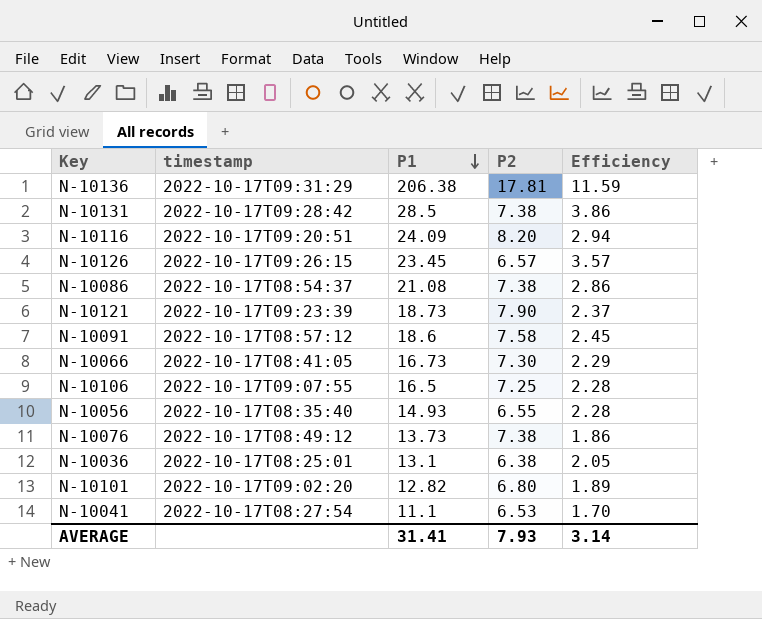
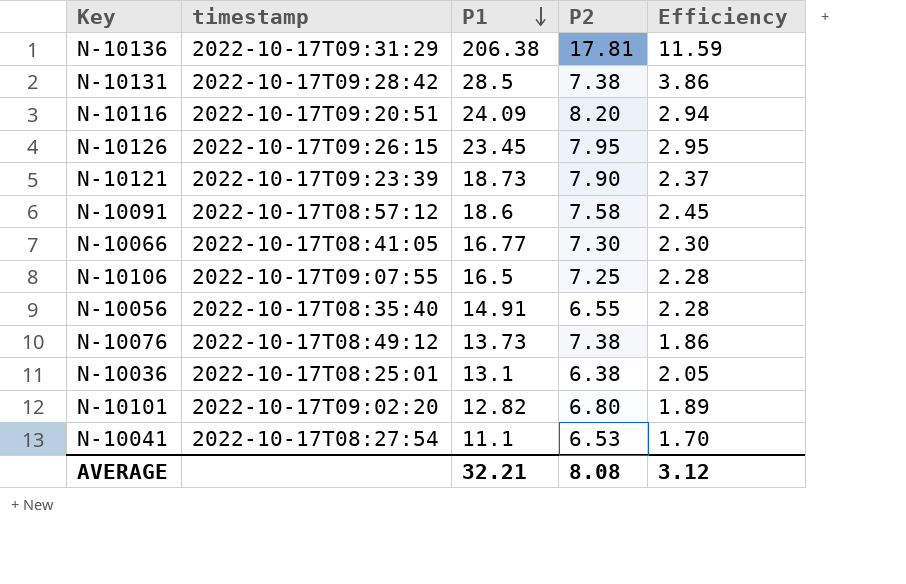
row N-10086: 2022-10-17T08:54:37 | 21.08 | 7.38 | 2.86 -> none
N-10126 | P2: 6.57 -> 7.95
N-10126 | Efficiency: 3.57 -> 2.95
N-10066 | P1: 16.73 -> 16.77
N-10066 | Efficiency: 2.29 -> 2.30
N-10056 | P1: 14.93 -> 14.91
AVERAGE | P1: 31.41 -> 32.21
AVERAGE | P2: 7.93 -> 8.08
AVERAGE | Efficiency: 3.14 -> 3.12

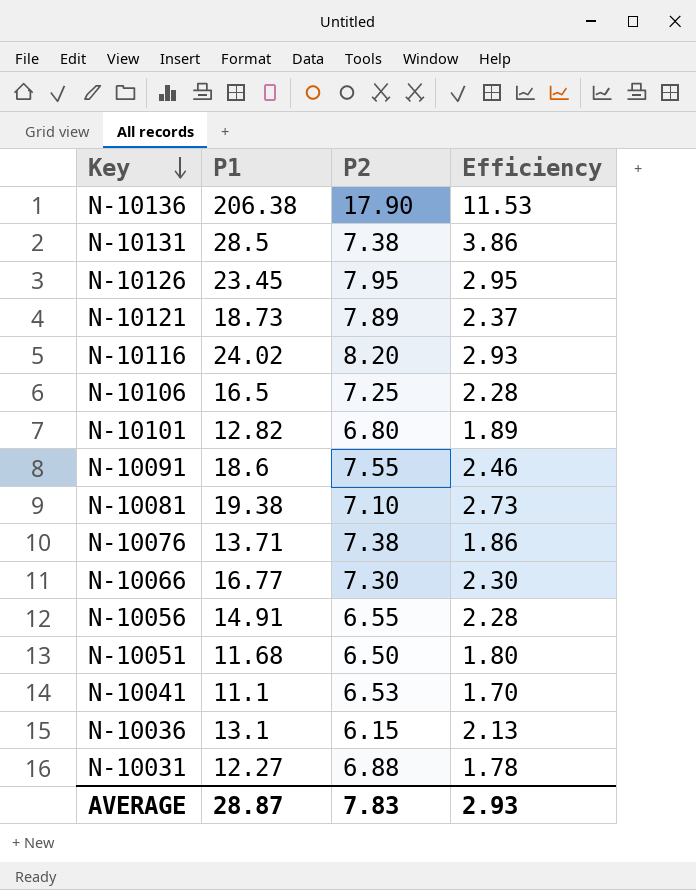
row order: P1 descending -> Key descending
column timestamp | position: 2 -> none
N-10136 | P2: 17.81 -> 17.90
N-10136 | Efficiency: 11.59 -> 11.53
N-10121 | P2: 7.90 -> 7.89
N-10116 | P1: 24.09 -> 24.02
N-10116 | Efficiency: 2.94 -> 2.93
N-10091 | P2: 7.58 -> 7.55
N-10091 | Efficiency: 2.45 -> 2.46
row N-10081: none -> 19.38 | 7.10 | 2.73
N-10076 | P1: 13.73 -> 13.71
row N-10051: none -> 11.68 | 6.50 | 1.80
N-10036 | P2: 6.38 -> 6.15
N-10036 | Efficiency: 2.05 -> 2.13
row N-10031: none -> 12.27 | 6.88 | 1.78
AVERAGE | P1: 32.21 -> 28.87
AVERAGE | P2: 8.08 -> 7.83
AVERAGE | Efficiency: 3.12 -> 2.93

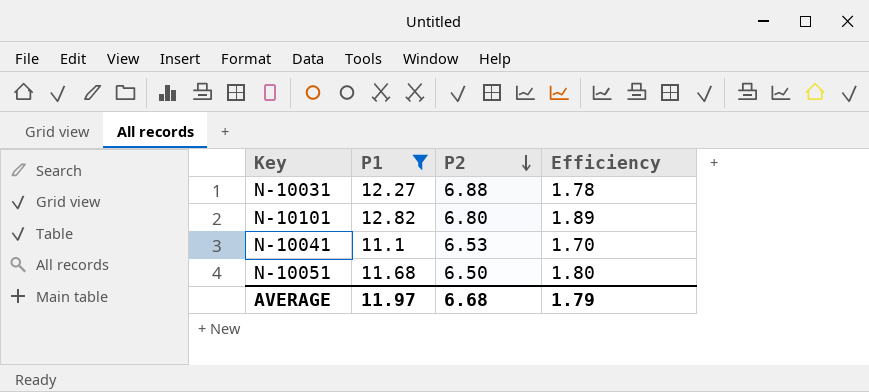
filter: none -> P1 <= 12.82
row order: Key descending -> P2 descending
AVERAGE | P1: 28.87 -> 11.97
AVERAGE | P2: 7.83 -> 6.68
AVERAGE | Efficiency: 2.93 -> 1.79

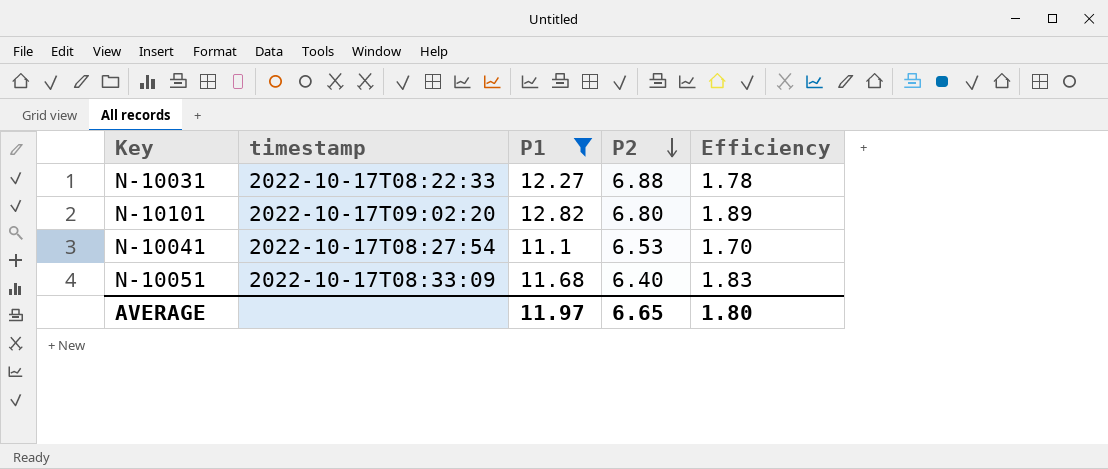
column timestamp | position: none -> 2
N-10051 | P2: 6.50 -> 6.40
N-10051 | Efficiency: 1.80 -> 1.83
AVERAGE | P2: 6.68 -> 6.65
AVERAGE | Efficiency: 1.79 -> 1.80

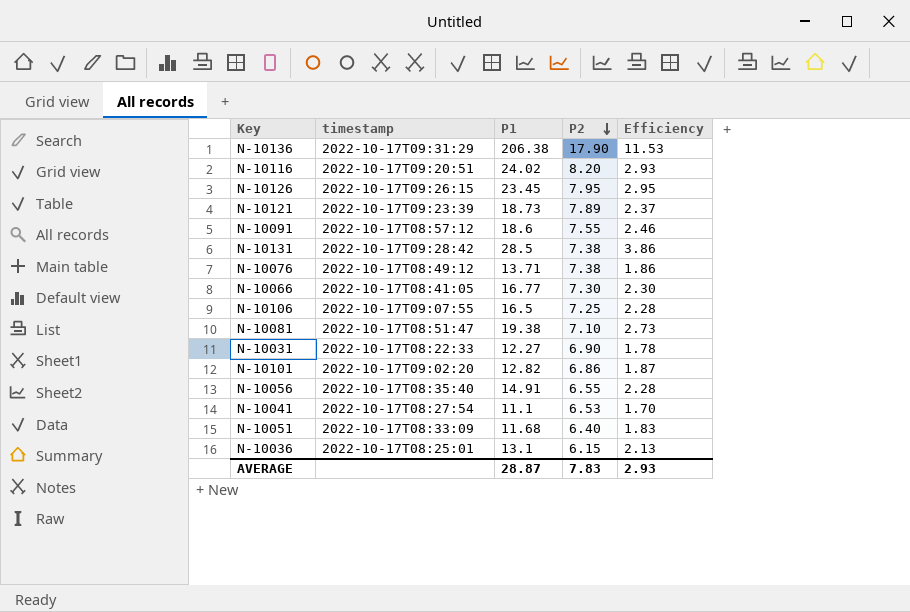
filter: P1 <= 12.82 -> none
N-10031 | P2: 6.88 -> 6.90
N-10101 | P2: 6.80 -> 6.86
N-10101 | Efficiency: 1.89 -> 1.87
AVERAGE | P1: 11.97 -> 28.87
AVERAGE | P2: 6.65 -> 7.83
AVERAGE | Efficiency: 1.80 -> 2.93

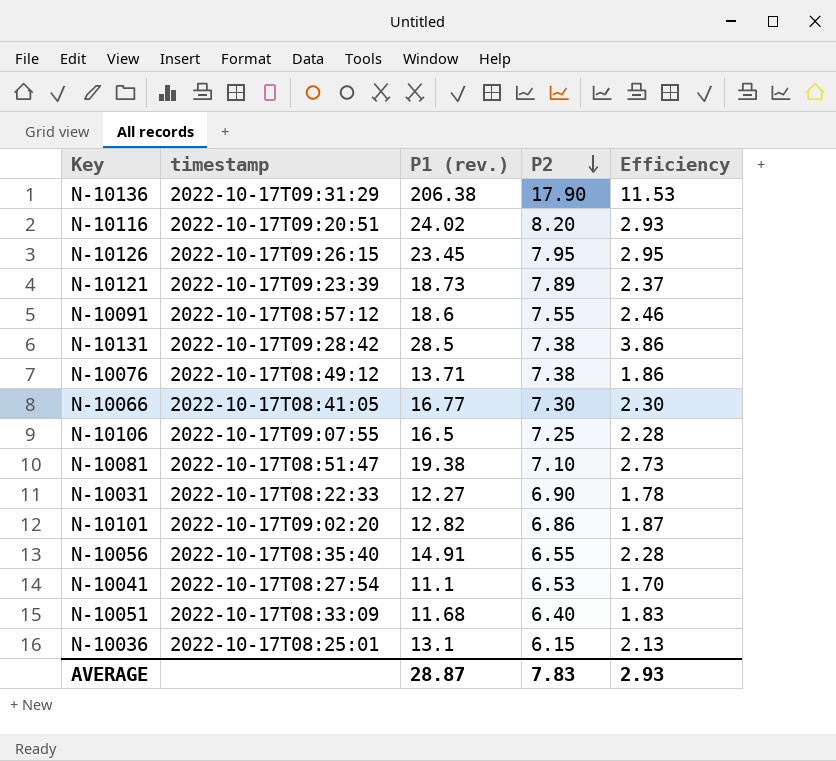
column name: P1 -> P1 (rev.)

